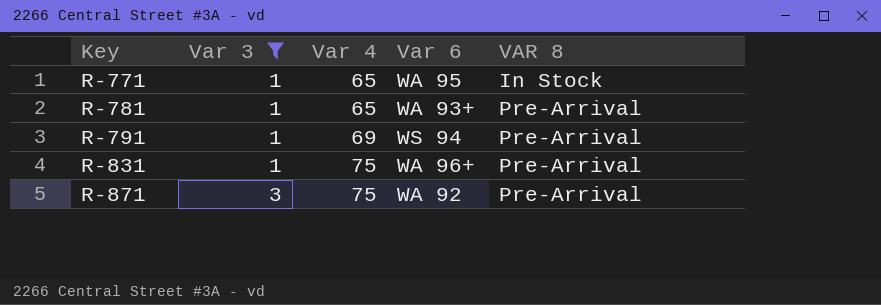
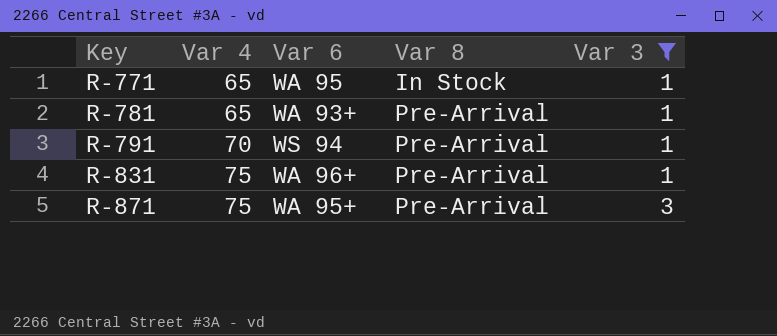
column name: VAR 8 -> Var 8
column Var 3 | position: 2 -> 5
R-791 | Var 4: 69 -> 70
R-871 | Var 6: WA 92 -> WA 95+

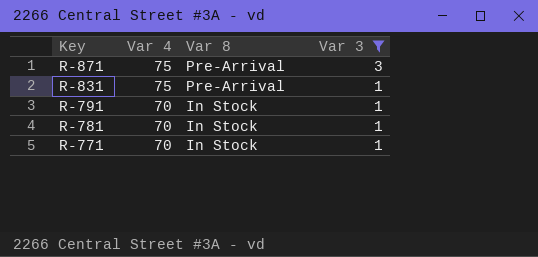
row order: Key ascending -> Key descending
column Var 6 | position: 3 -> none
R-791 | Var 8: Pre-Arrival -> In Stock
R-781 | Var 4: 65 -> 70
R-781 | Var 8: Pre-Arrival -> In Stock
R-771 | Var 4: 65 -> 70

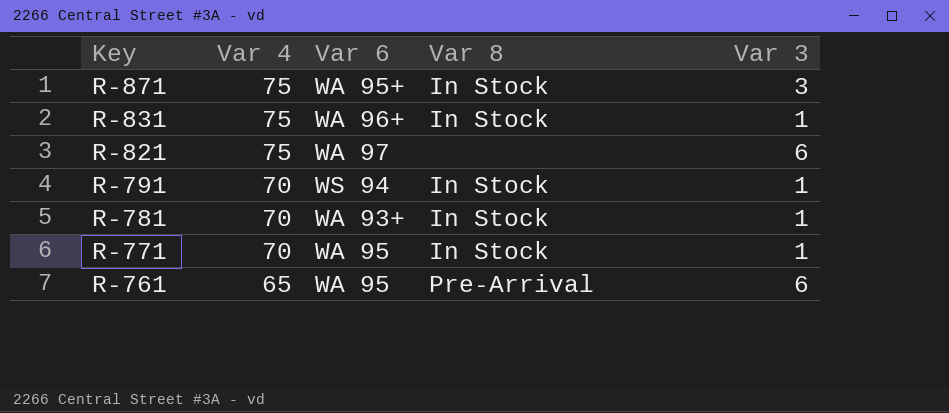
filter: Var 3 != 6 -> none
column Var 6 | position: none -> 3
R-871 | Var 8: Pre-Arrival -> In Stock
R-831 | Var 8: Pre-Arrival -> In Stock

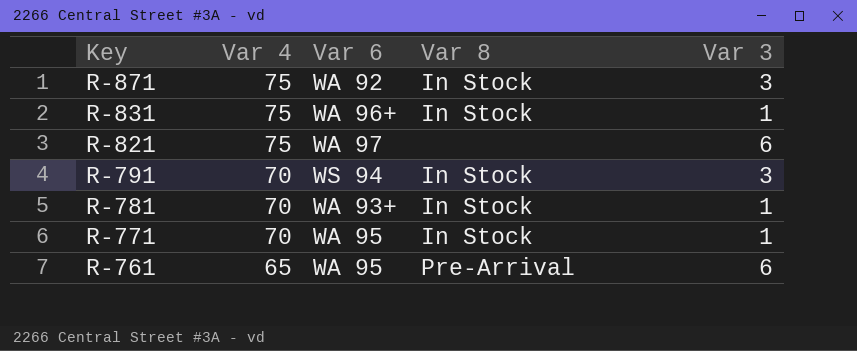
R-871 | Var 6: WA 95+ -> WA 92
R-791 | Var 3: 1 -> 3

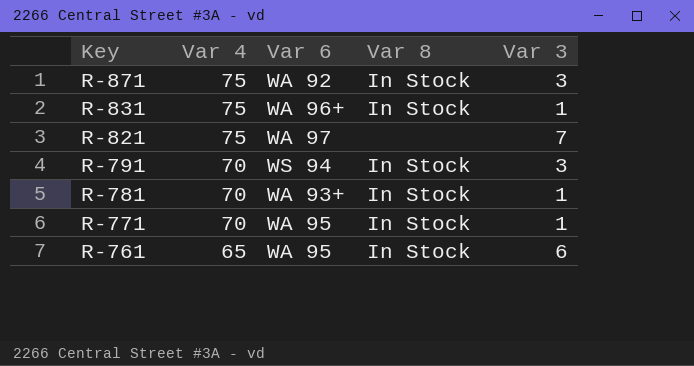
R-821 | Var 3: 6 -> 7
R-761 | Var 8: Pre-Arrival -> In Stock

